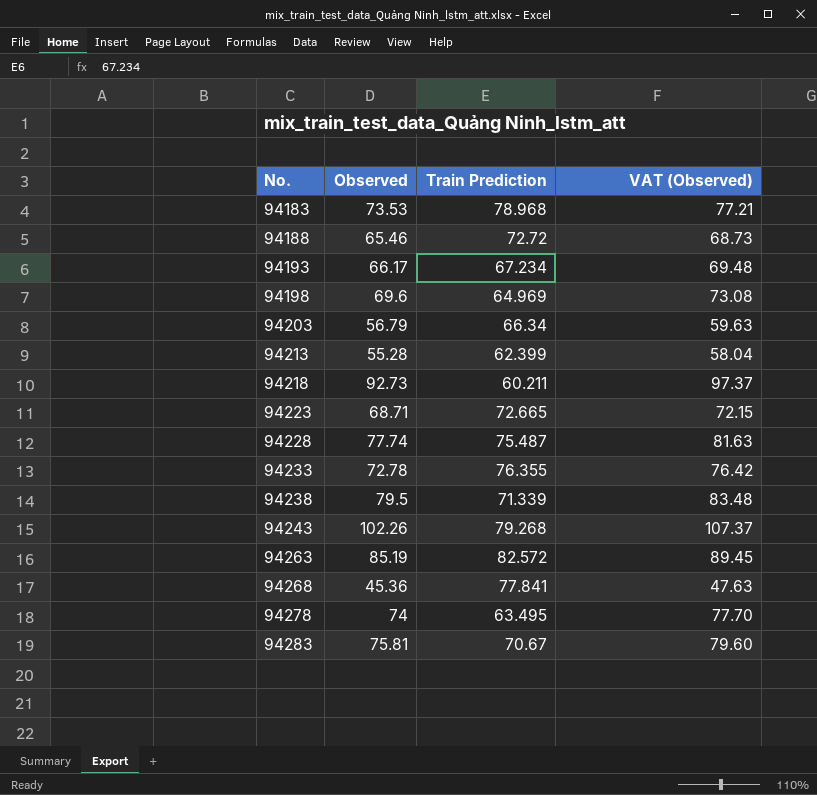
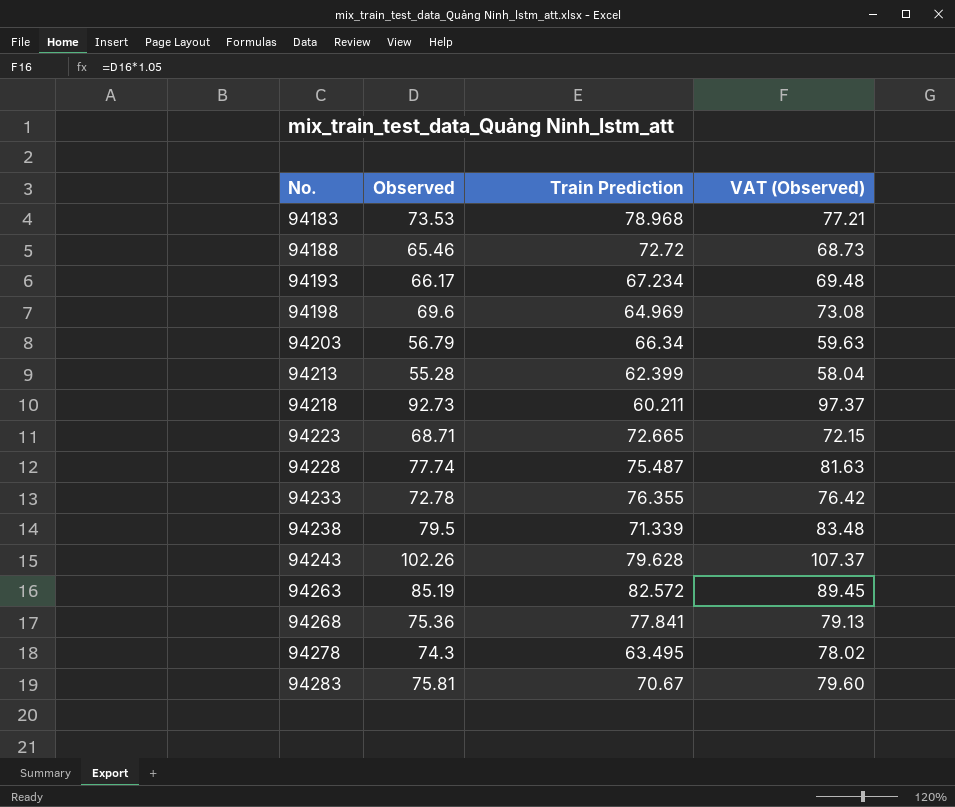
94243 | Train Prediction: 79.268 -> 79.628
94268 | Observed: 45.36 -> 75.36
94268 | VAT (Observed): 47.63 -> 79.13
94278 | Observed: 74 -> 74.3
94278 | VAT (Observed): 77.70 -> 78.02

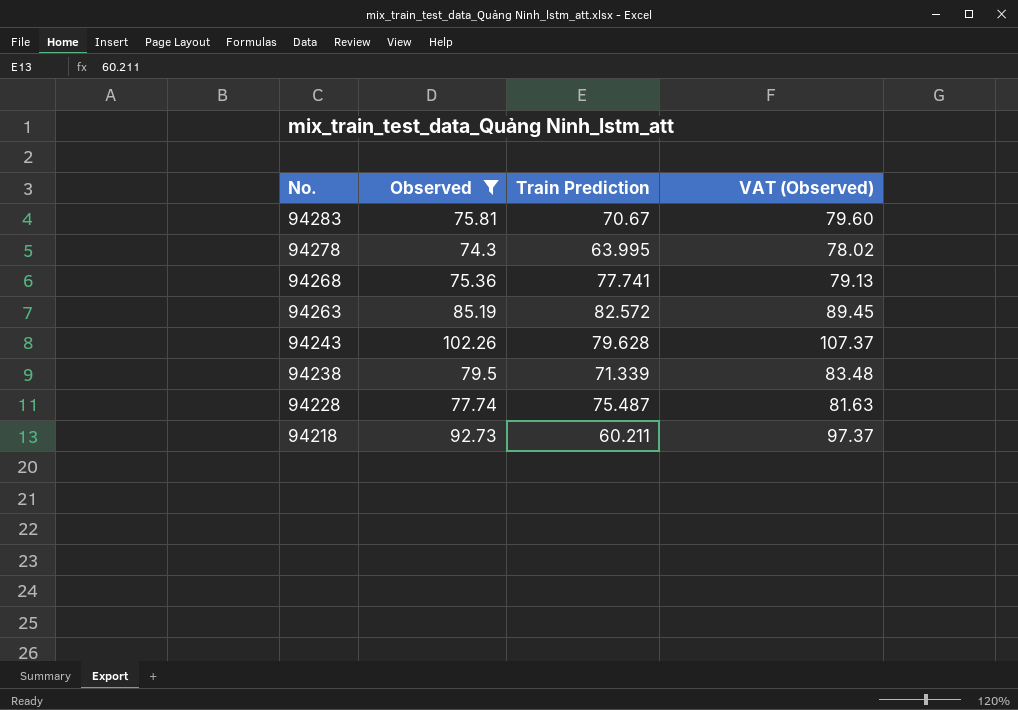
filter: none -> Observed >= 74.3
row order: No. ascending -> No. descending
94278 | Train Prediction: 63.495 -> 63.995
94268 | Train Prediction: 77.841 -> 77.741

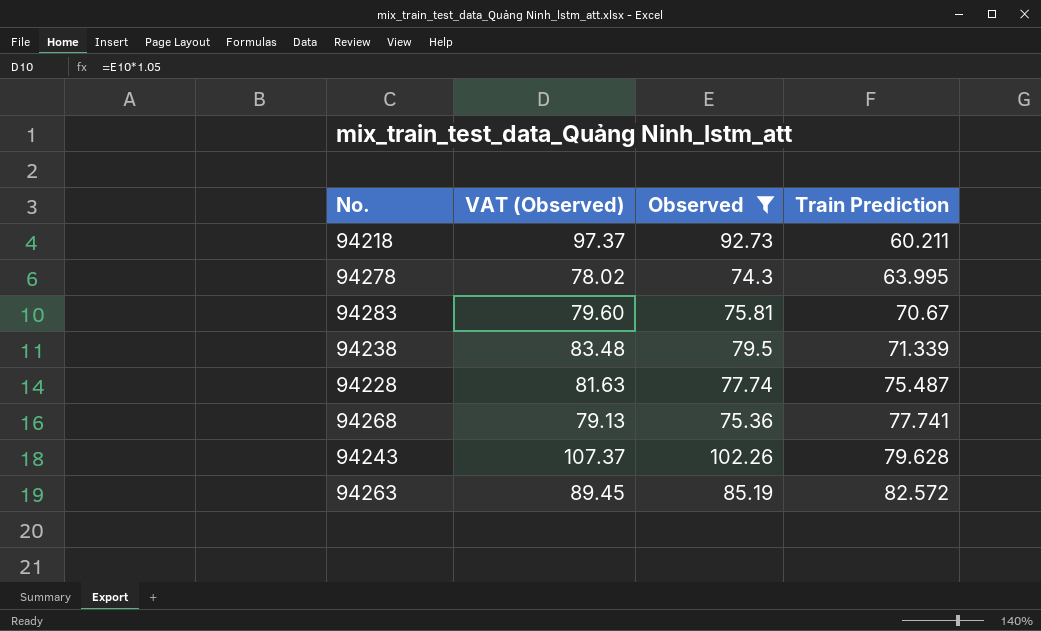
row order: No. descending -> Train Prediction ascending
column VAT (Observed) | position: 4 -> 2

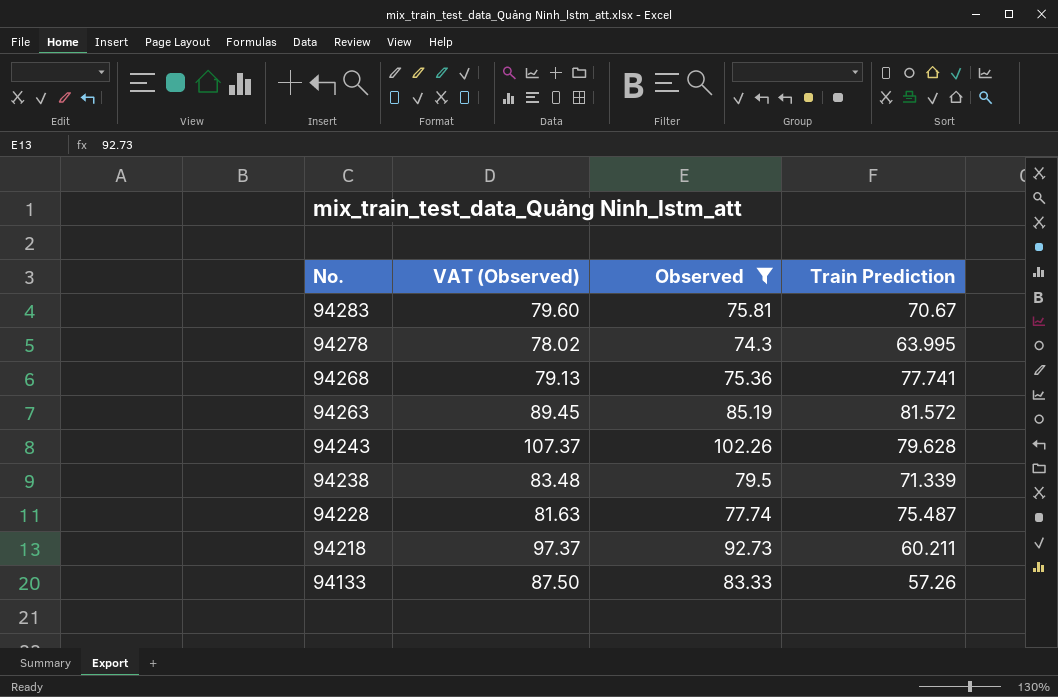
row order: Train Prediction ascending -> No. descending
94263 | Train Prediction: 82.572 -> 81.572
row 94133: none -> 87.50 | 83.33 | 57.26

